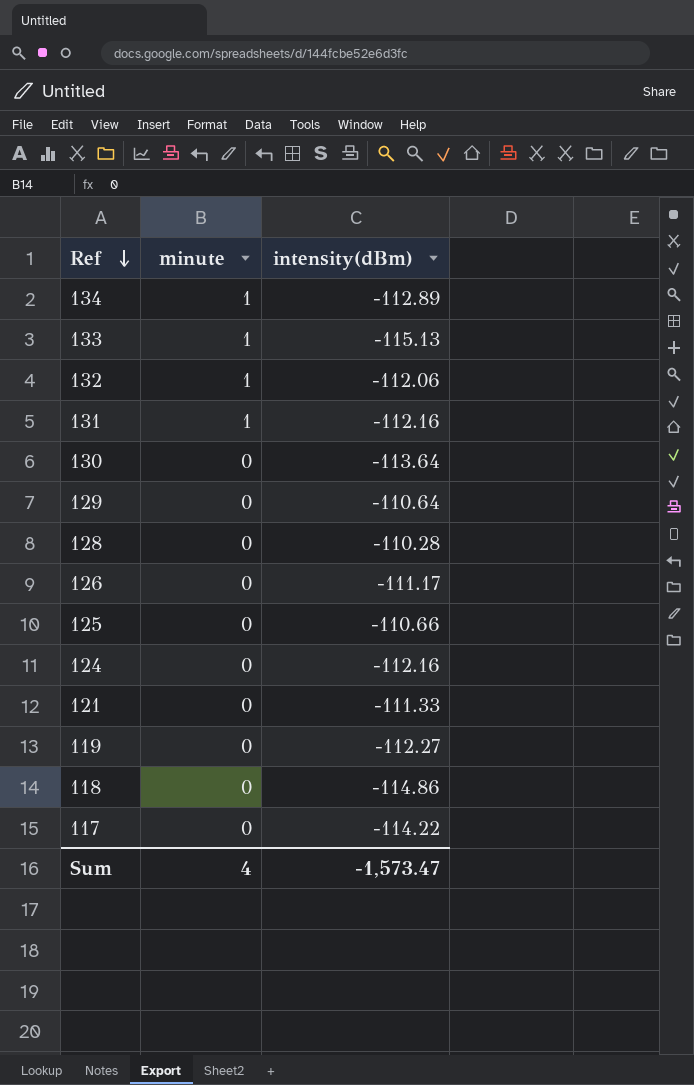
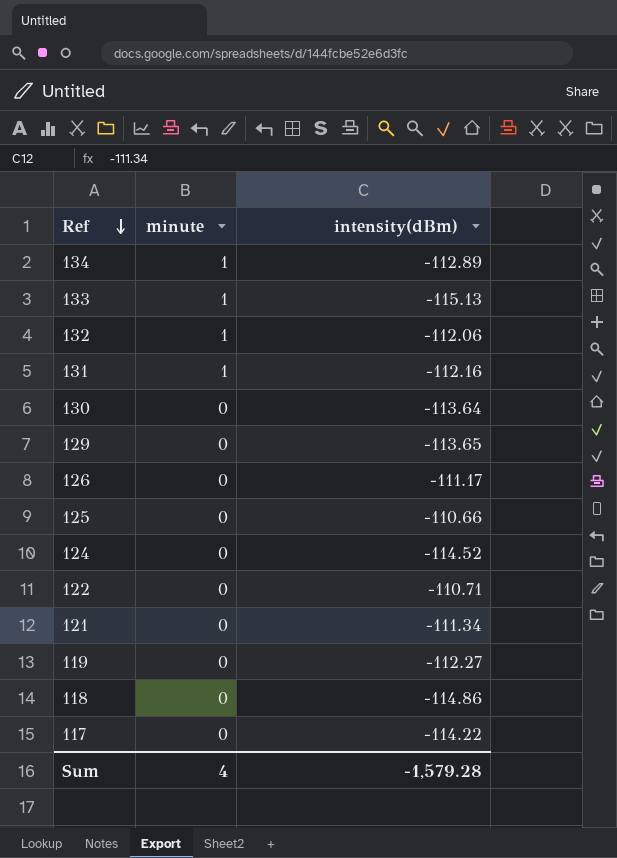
row 128: 0 | -110.28 -> none
129 | intensity(dBm): -110.64 -> -113.65
124 | intensity(dBm): -112.16 -> -114.52
row 122: none -> 0 | -110.71
121 | intensity(dBm): -111.33 -> -111.34
Sum | intensity(dBm): -1,573.47 -> -1,579.28

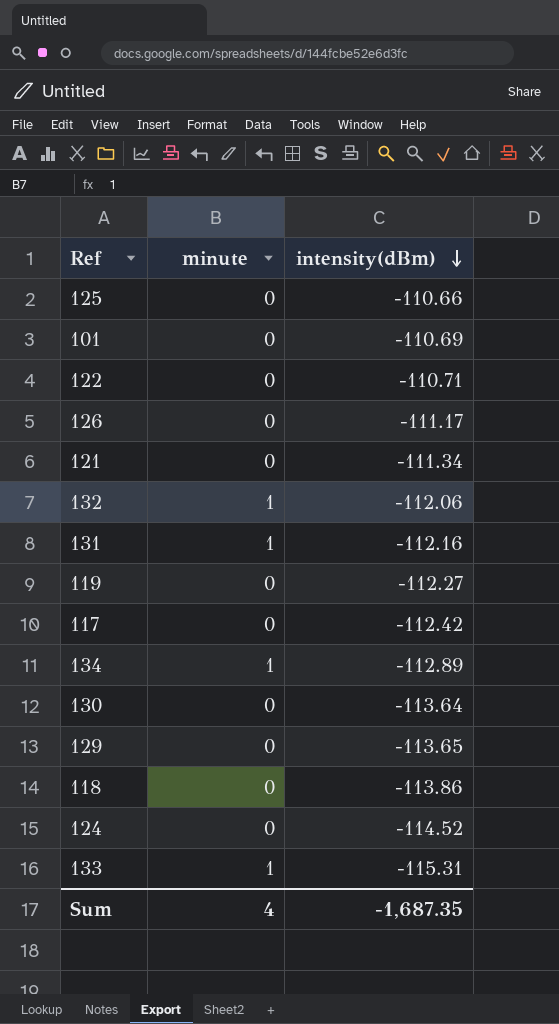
row order: Ref descending -> intensity(dBm) descending
row 101: none -> 0 | -110.69
117 | intensity(dBm): -114.22 -> -112.42
118 | intensity(dBm): -114.86 -> -113.86
133 | intensity(dBm): -115.13 -> -115.31
Sum | intensity(dBm): -1,579.28 -> -1,687.35

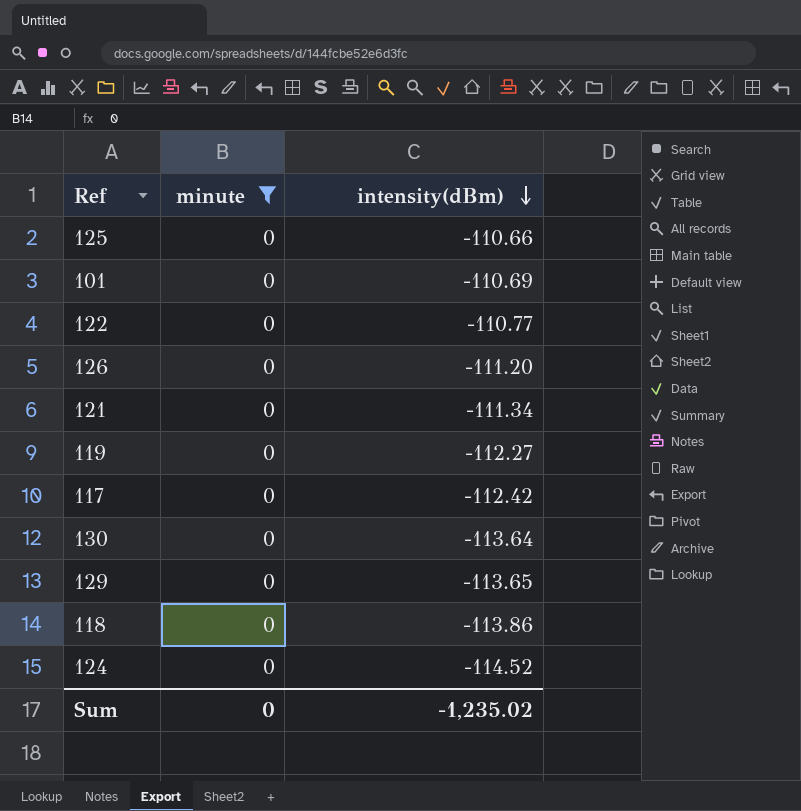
filter: none -> minute = 0
122 | intensity(dBm): -110.71 -> -110.77
126 | intensity(dBm): -111.17 -> -111.20
Sum | minute: 4 -> 0
Sum | intensity(dBm): -1,687.35 -> -1,235.02

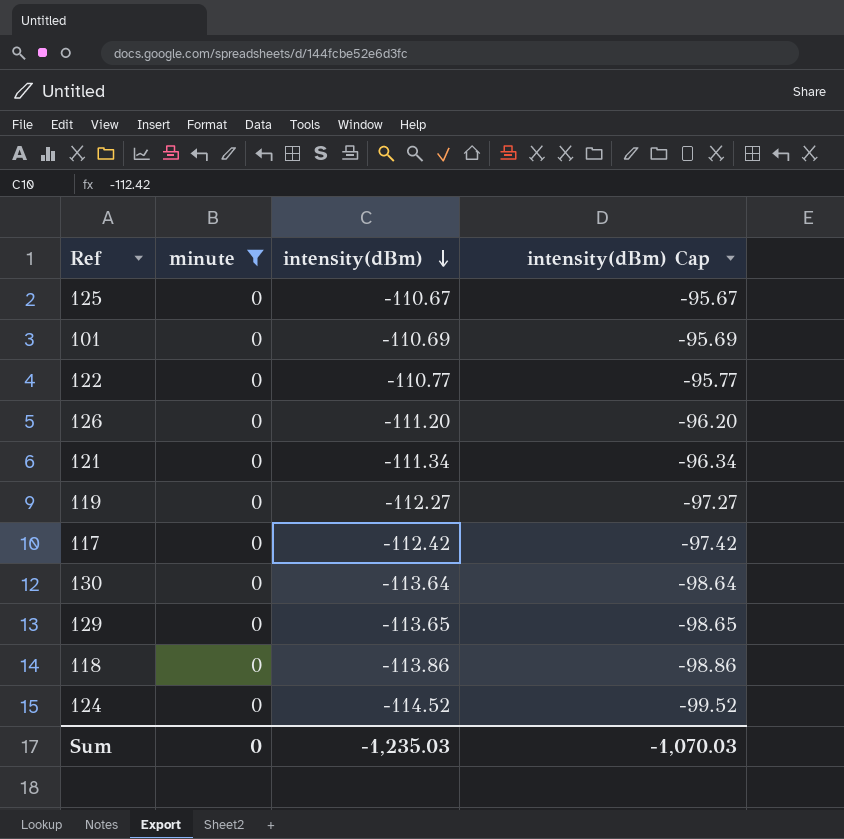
column intensity(dBm) Cap | formula: none -> [intensity(dBm)] + 15
125 | intensity(dBm): -110.66 -> -110.67
Sum | intensity(dBm): -1,235.02 -> -1,235.03

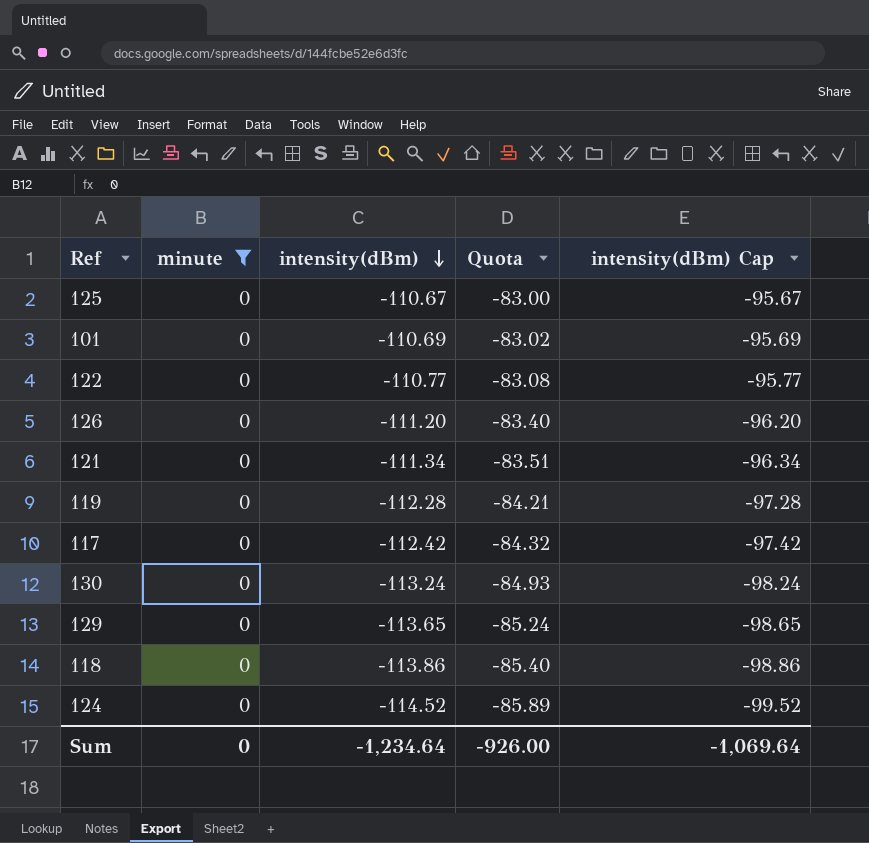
column Quota | formula: none -> [intensity(dBm)] * 0.75
119 | intensity(dBm): -112.27 -> -112.28
119 | intensity(dBm) Cap: -97.27 -> -97.28
130 | intensity(dBm): -113.64 -> -113.24
130 | intensity(dBm) Cap: -98.64 -> -98.24
Sum | intensity(dBm): -1,235.03 -> -1,234.64
Sum | intensity(dBm) Cap: -1,070.03 -> -1,069.64

